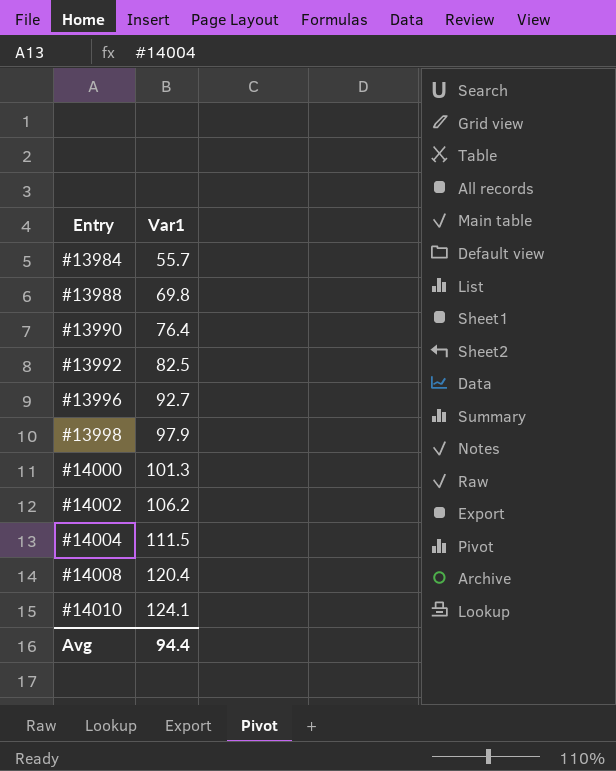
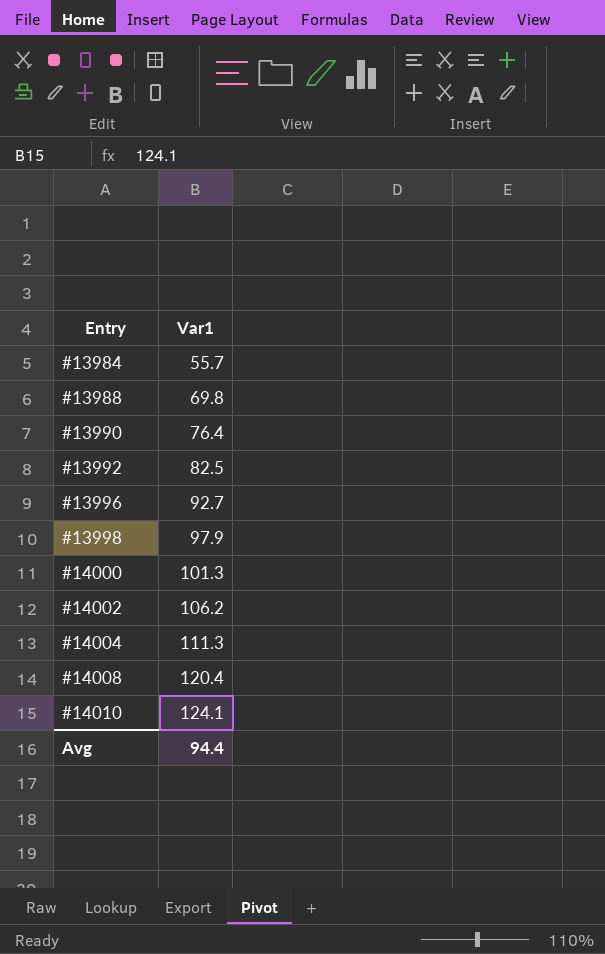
#14004 | Var1: 111.5 -> 111.3

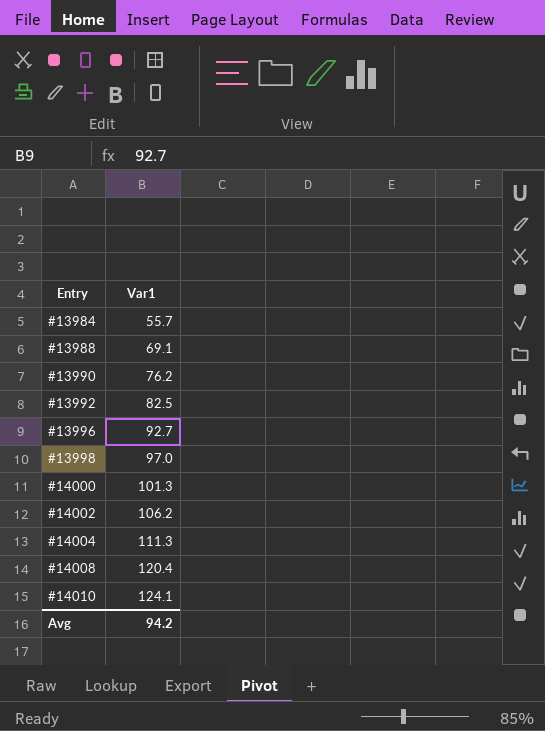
#13988 | Var1: 69.8 -> 69.1
#13990 | Var1: 76.4 -> 76.2
#13998 | Var1: 97.9 -> 97.0
Avg | Var1: 94.4 -> 94.2

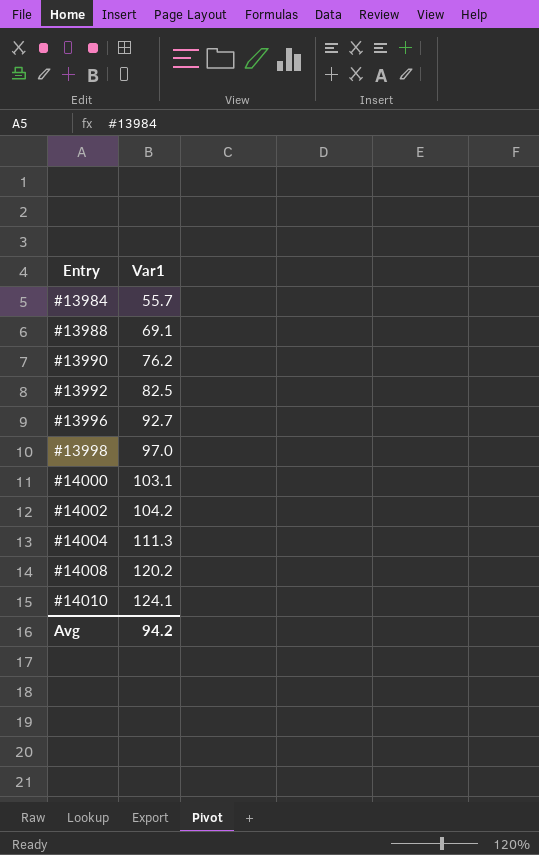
#14000 | Var1: 101.3 -> 103.1
#14002 | Var1: 106.2 -> 104.2
#14008 | Var1: 120.4 -> 120.2

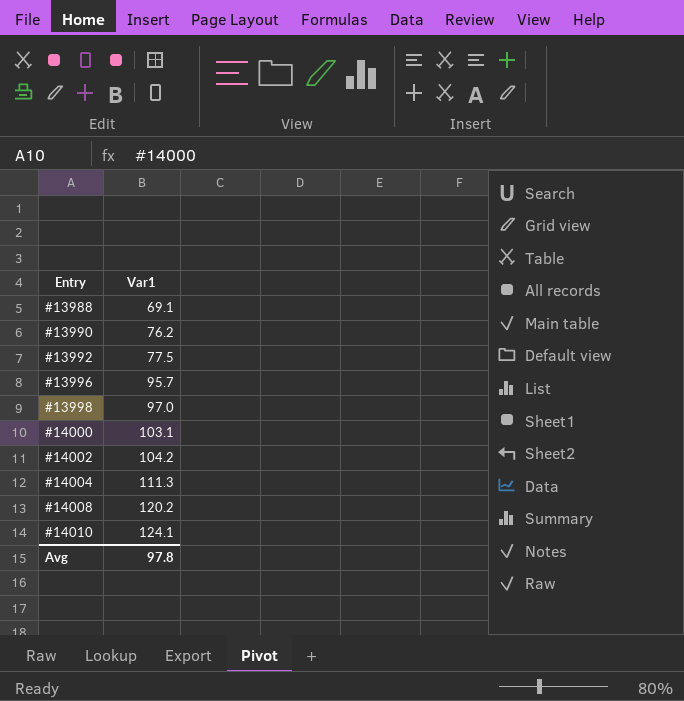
row #13984: 55.7 -> none
#13992 | Var1: 82.5 -> 77.5
#13996 | Var1: 92.7 -> 95.7
Avg | Var1: 94.2 -> 97.8

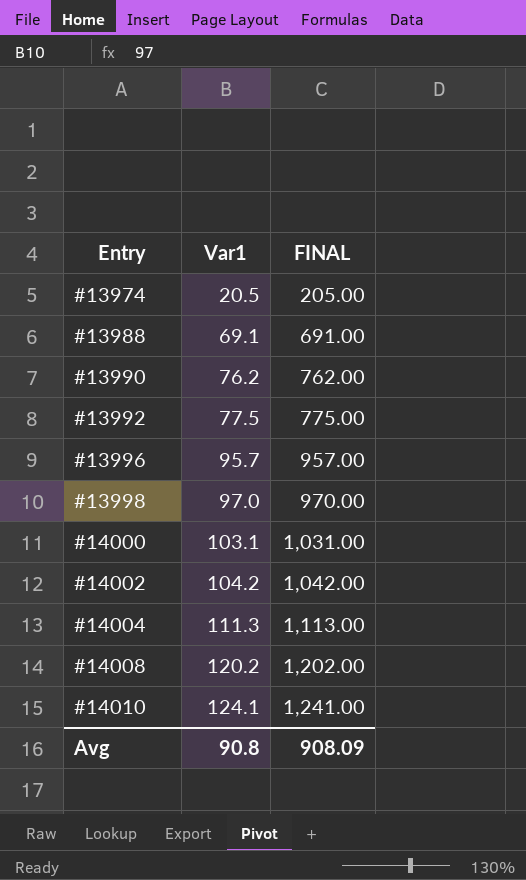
column FINAL | formula: none -> [Var1] * 10
row #13974: none -> 20.5 | 205.00
Avg | Var1: 97.8 -> 90.8

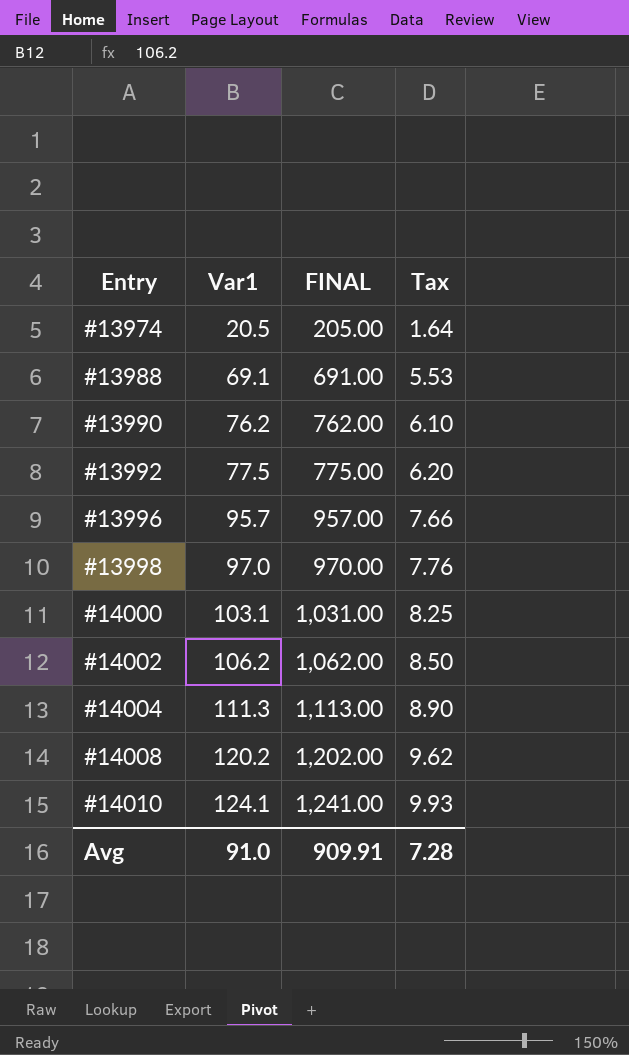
column Tax | formula: none -> [Var1] * 0.08
#14002 | Var1: 104.2 -> 106.2
#14002 | FINAL: 1,042.00 -> 1,062.00
Avg | Var1: 90.8 -> 91.0
Avg | FINAL: 908.09 -> 909.91

